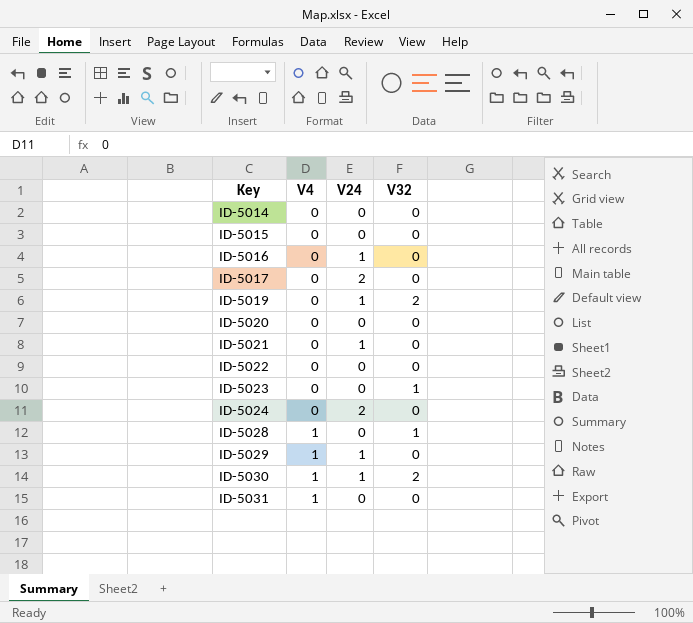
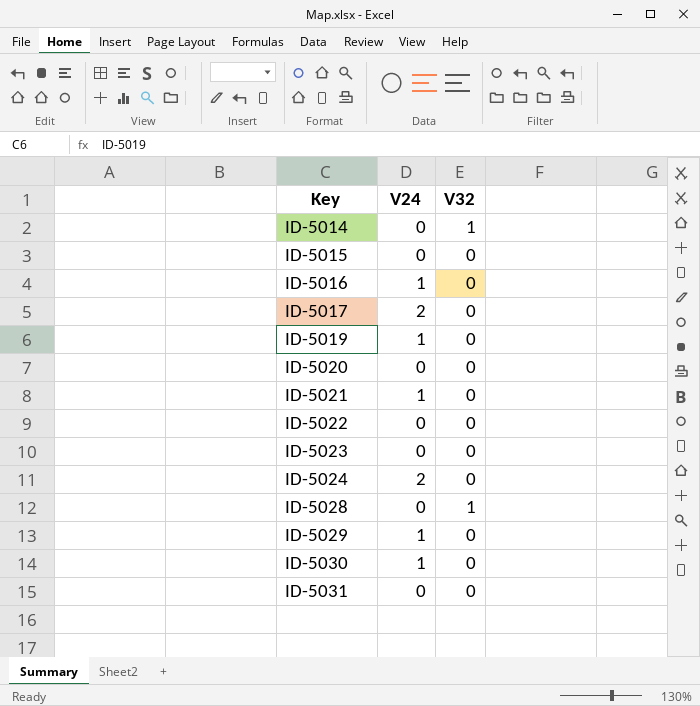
column V4 | position: 2 -> none
ID-5014 | V32: 0 -> 1
ID-5019 | V32: 2 -> 0
ID-5023 | V32: 1 -> 0
ID-5030 | V32: 2 -> 0

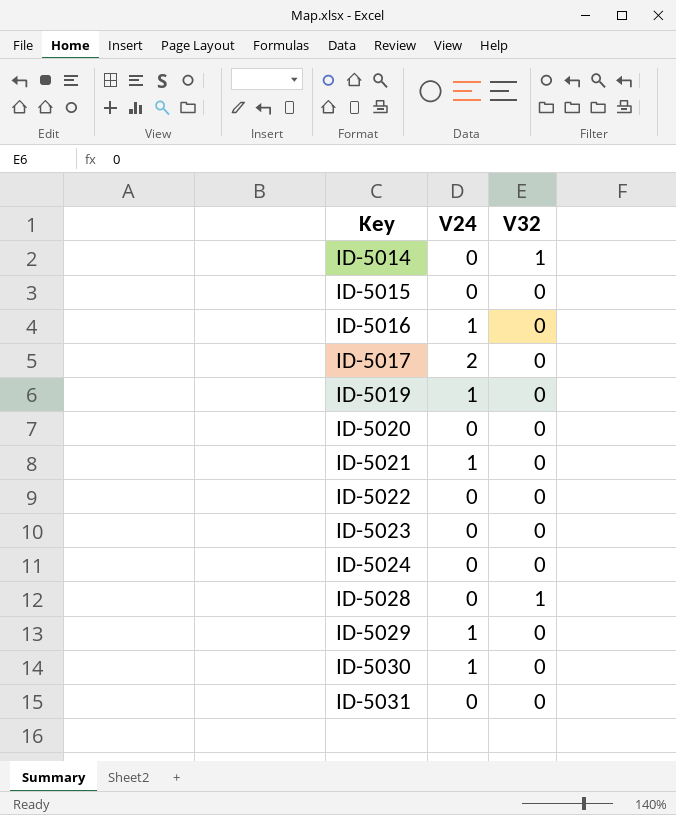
ID-5024 | V24: 2 -> 0

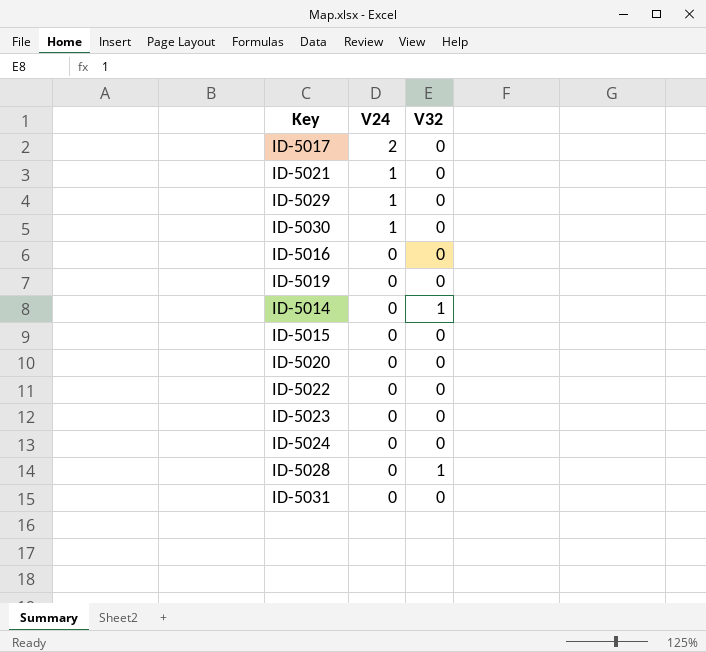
row order: Key ascending -> V24 descending
ID-5016 | V24: 1 -> 0
ID-5019 | V24: 1 -> 0

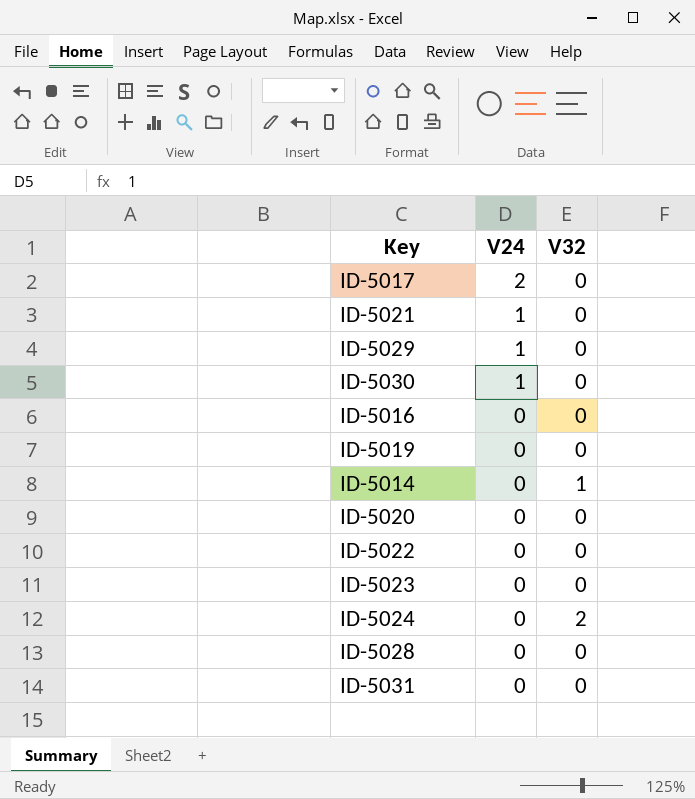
row ID-5015: 0 | 0 -> none
ID-5024 | V32: 0 -> 2
ID-5028 | V32: 1 -> 0

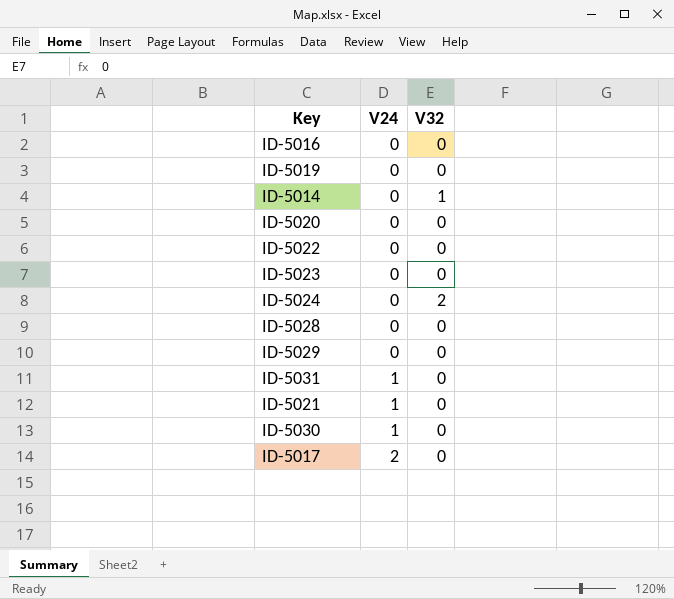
row order: V24 descending -> V24 ascending
ID-5029 | V24: 1 -> 0
ID-5031 | V24: 0 -> 1

